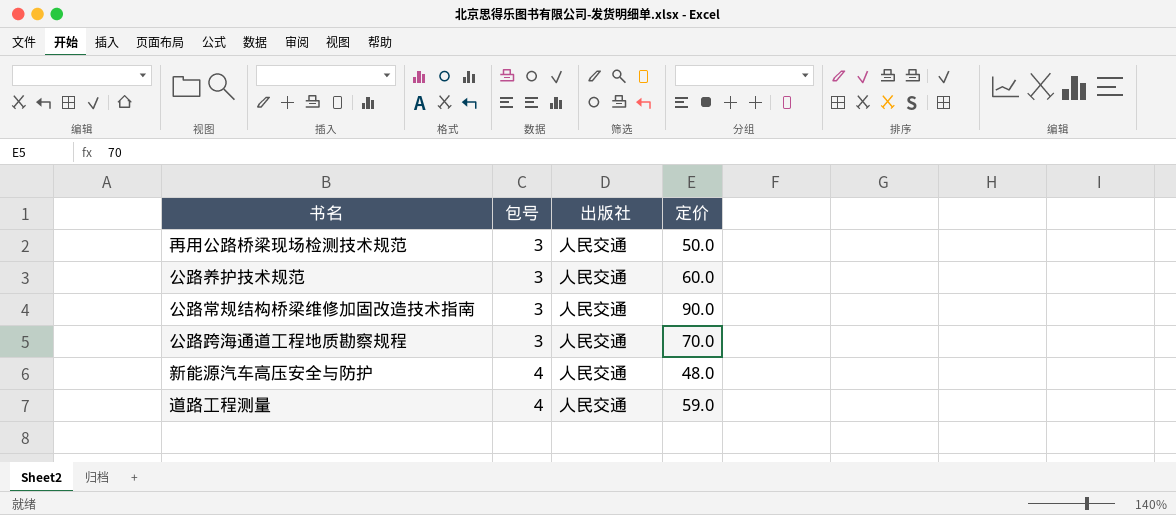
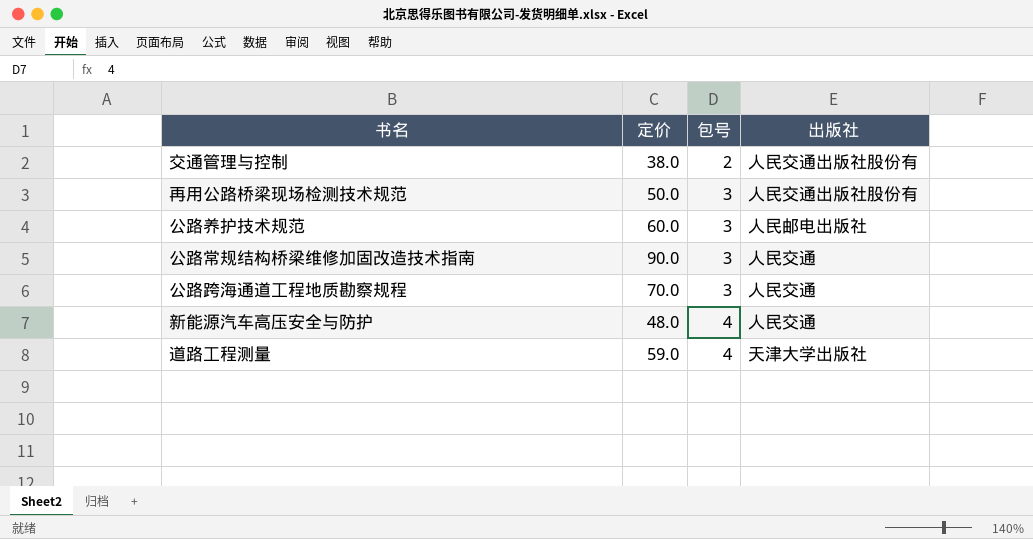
column 定价 | position: 4 -> 2
row 交通管理与控制: none -> 38.0 | 2 | 人民交通出版社股份有
再用公路桥梁现场检测技术规范 | 出版社: 人民交通 -> 人民交通出版社股份有
公路养护技术规范 | 出版社: 人民交通 -> 人民邮电出版社
道路工程测量 | 出版社: 人民交通 -> 天津大学出版社

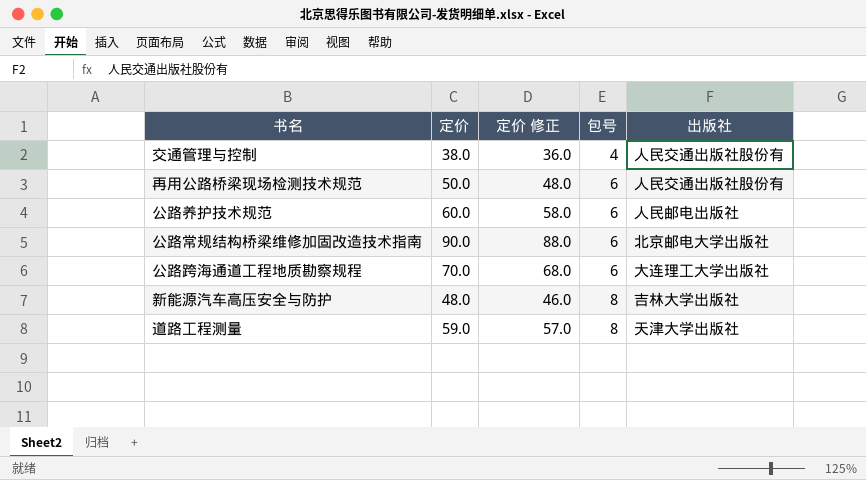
column 定价 修正 | formula: none -> [定价] - 2
交通管理与控制 | 包号: 2 -> 4
再用公路桥梁现场检测技术规范 | 包号: 3 -> 6
公路养护技术规范 | 包号: 3 -> 6
公路常规结构桥梁维修加固改造技术指南 | 包号: 3 -> 6
公路常规结构桥梁维修加固改造技术指南 | 出版社: 人民交通 -> 北京邮电大学出版社
公路跨海通道工程地质勘察规程 | 包号: 3 -> 6
公路跨海通道工程地质勘察规程 | 出版社: 人民交通 -> 大连理工大学出版社
新能源汽车高压安全与防护 | 包号: 4 -> 8
新能源汽车高压安全与防护 | 出版社: 人民交通 -> 吉林大学出版社
道路工程测量 | 包号: 4 -> 8

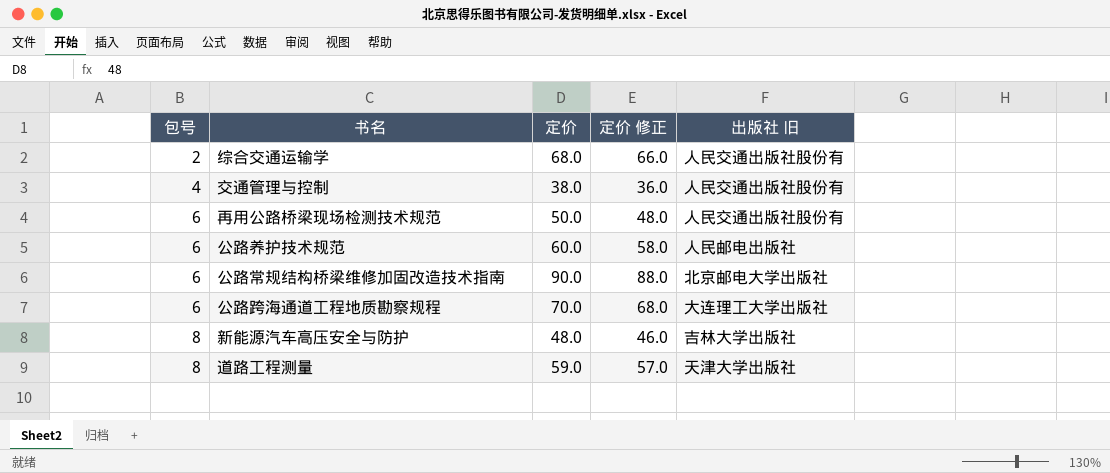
column 包号 | position: 4 -> 1
column name: 出版社 -> 出版社 旧
row 综合交通运输学: none -> 2 | 68.0 | 66.0 | 人民交通出版社股份有

